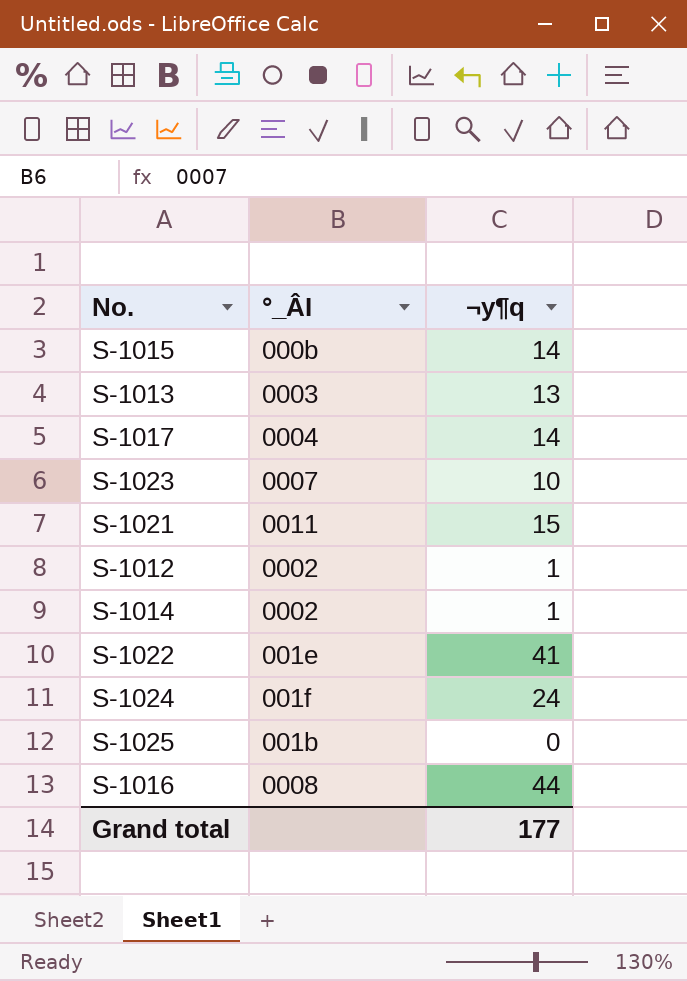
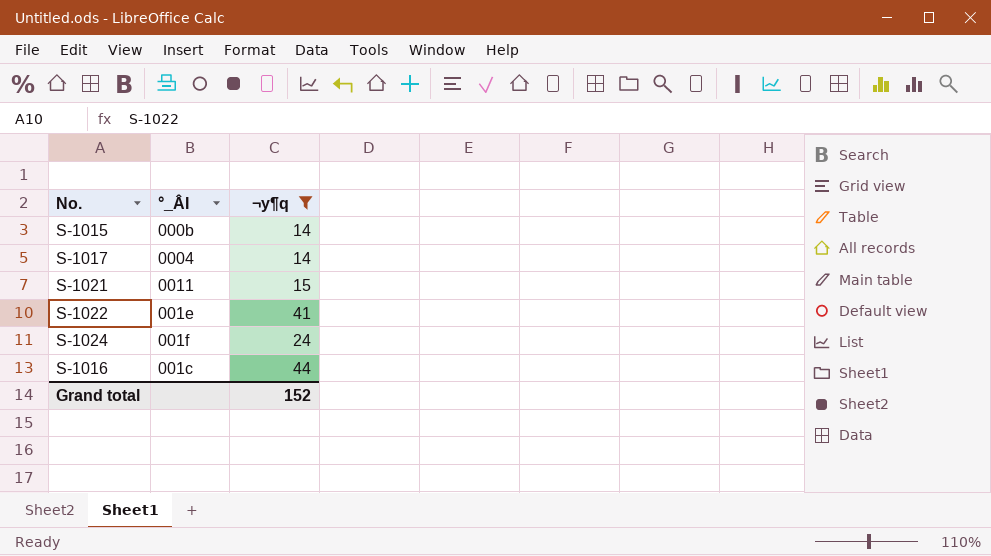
filter: none -> ¬y¶q >= 14
S-1016 | °_ÂI: 0008 -> 001c
Grand total | ¬y¶q: 177 -> 152

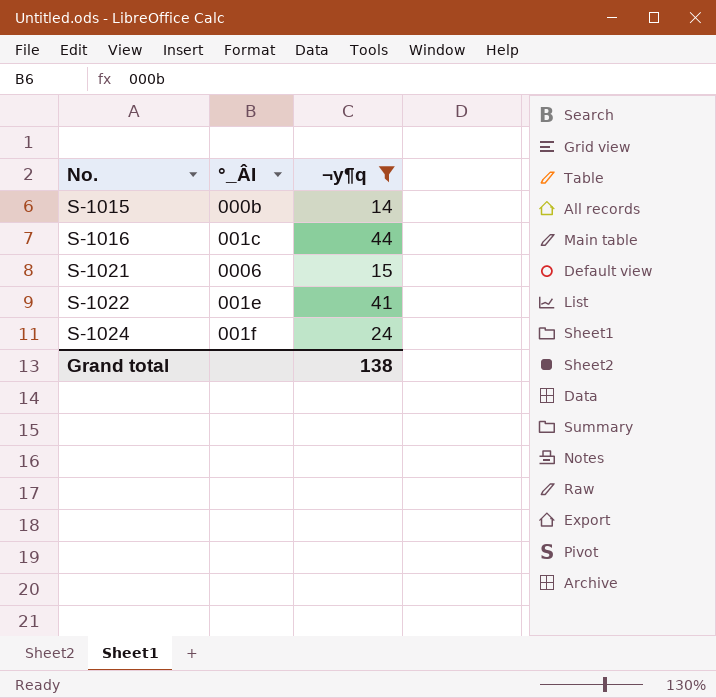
row order: none -> No. ascending
row S-1017: 0004 | 14 -> none
S-1021 | °_ÂI: 0011 -> 0006
Grand total | ¬y¶q: 152 -> 138

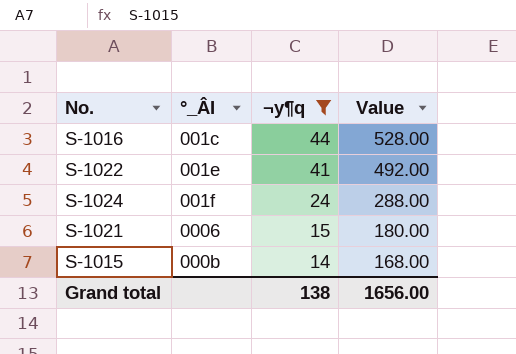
row order: No. ascending -> ¬y¶q descending
column Value | formula: none -> [¬y¶q] * 12

